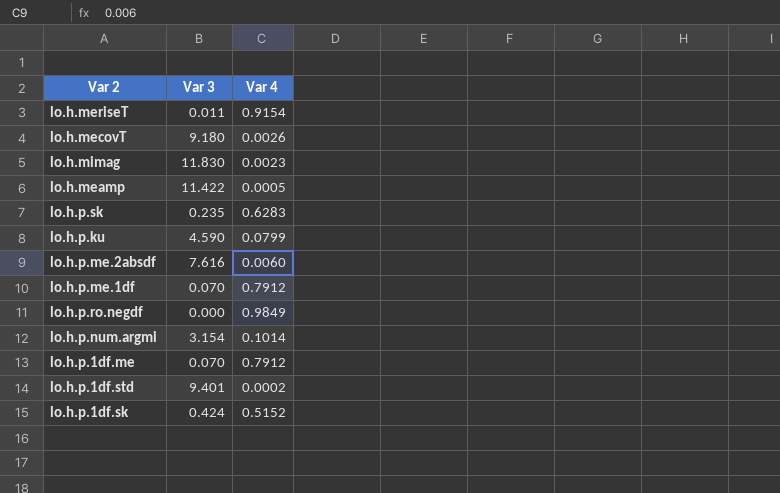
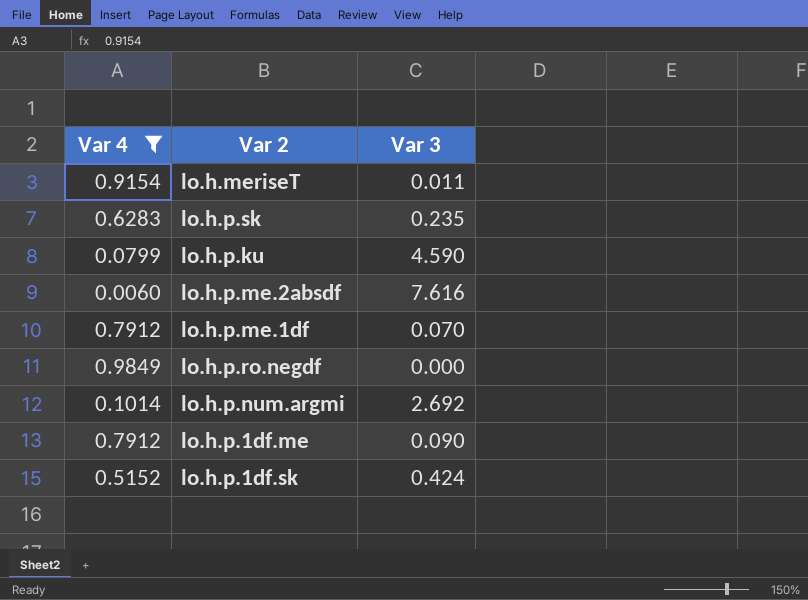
filter: none -> Var 4 >= 0.0060
column Var 4 | position: 3 -> 1
lo.h.p.num.argmi | Var 3: 3.154 -> 2.692
lo.h.p.1df.me | Var 3: 0.070 -> 0.090

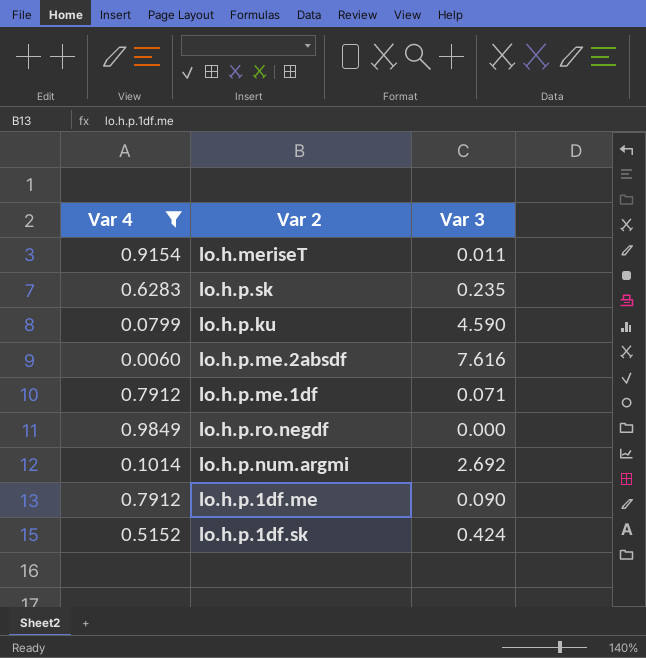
lo.h.p.me.1df | Var 3: 0.070 -> 0.071

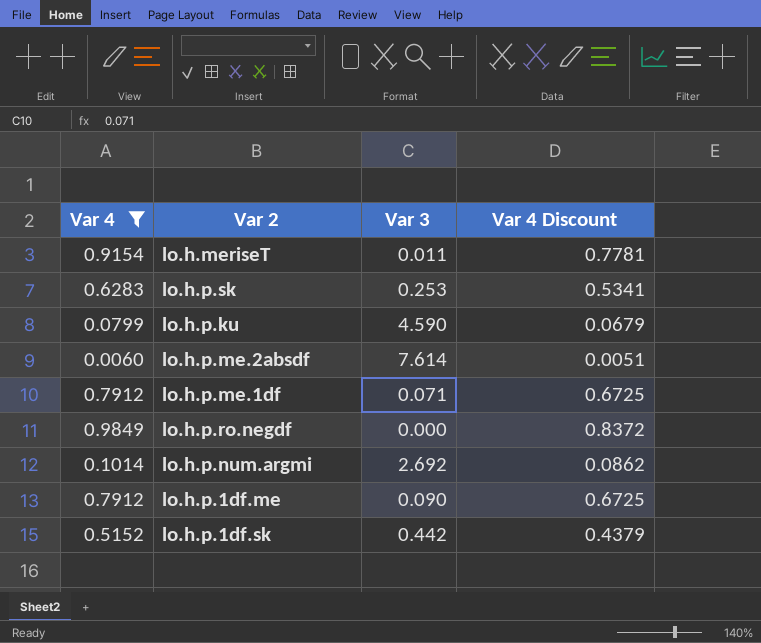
column Var 4 Discount | formula: none -> [Var 4] * 0.85
lo.h.p.sk | Var 3: 0.235 -> 0.253
lo.h.p.me.2absdf | Var 3: 7.616 -> 7.614
lo.h.p.1df.sk | Var 3: 0.424 -> 0.442

